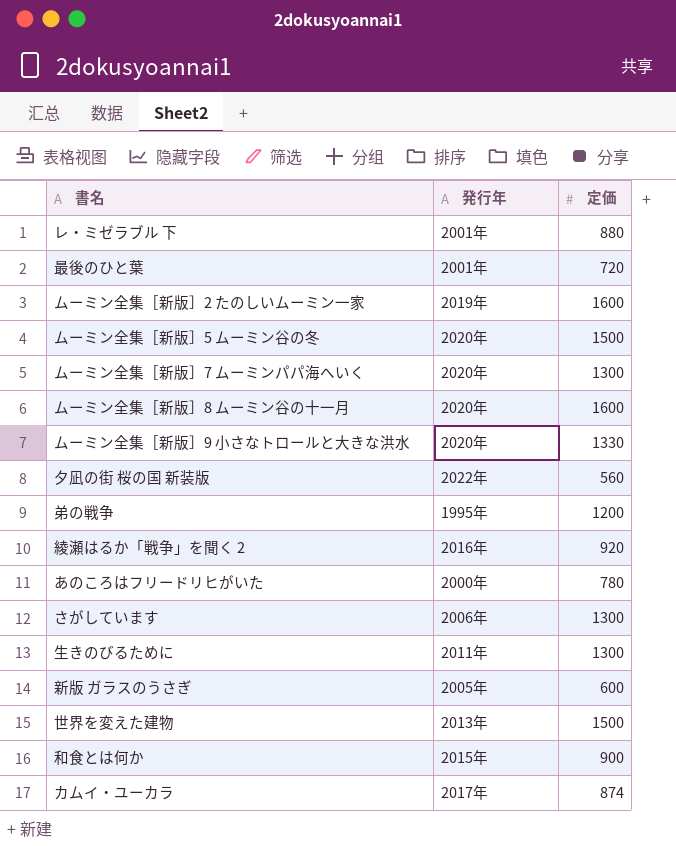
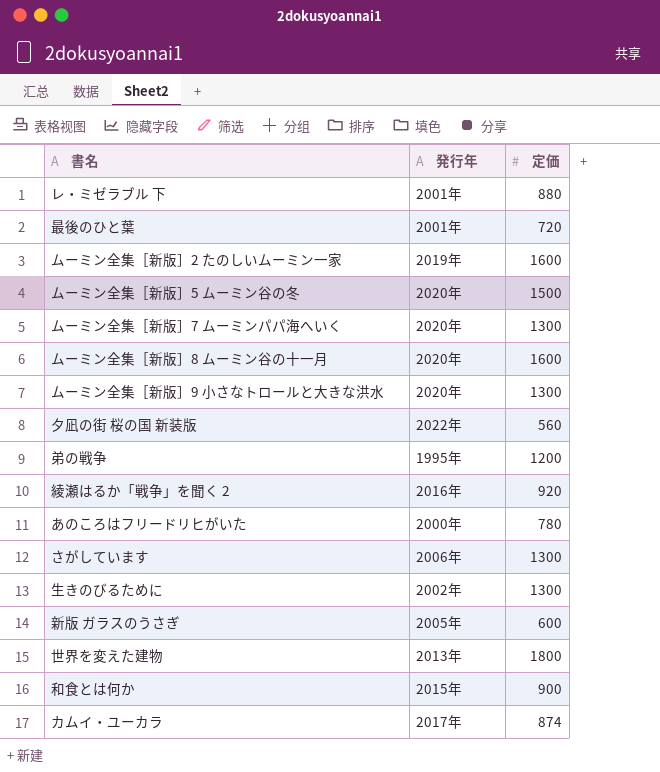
ムーミン全集［新版］9 小さなトロールと大きな洪水 | 定価: 1330 -> 1300
生きのびるために | 発行年: 2011年 -> 2002年
世界を変えた建物 | 定価: 1500 -> 1800

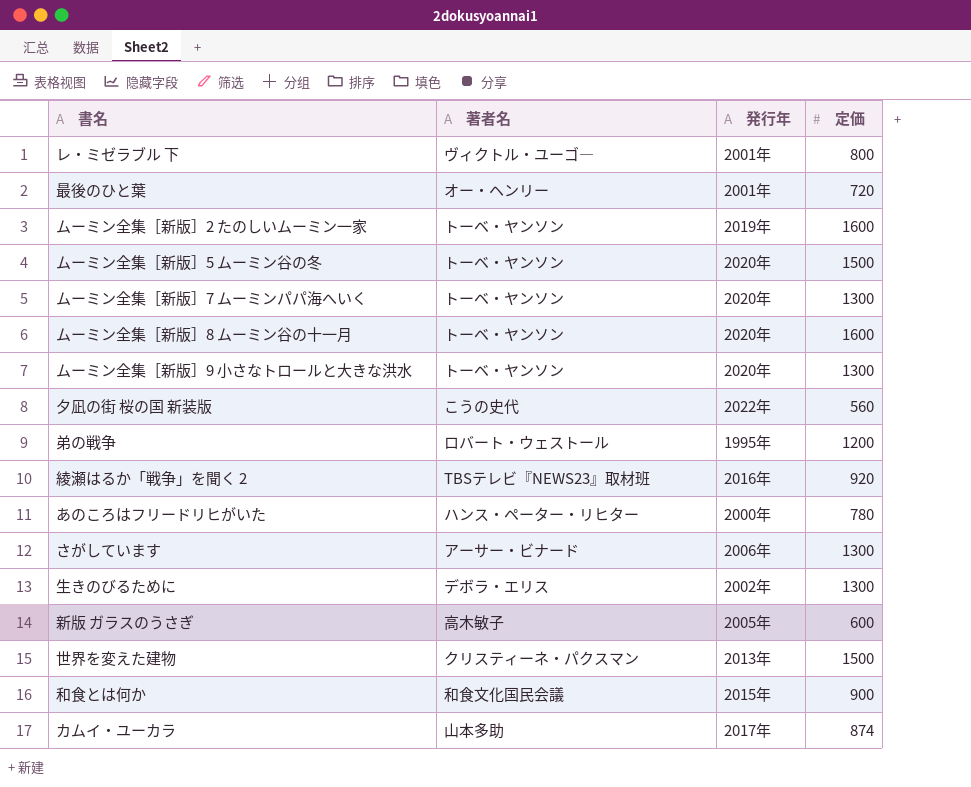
column 著者名 | position: none -> 2
レ・ミゼラブル 下 | 定価: 880 -> 800
世界を変えた建物 | 定価: 1800 -> 1500

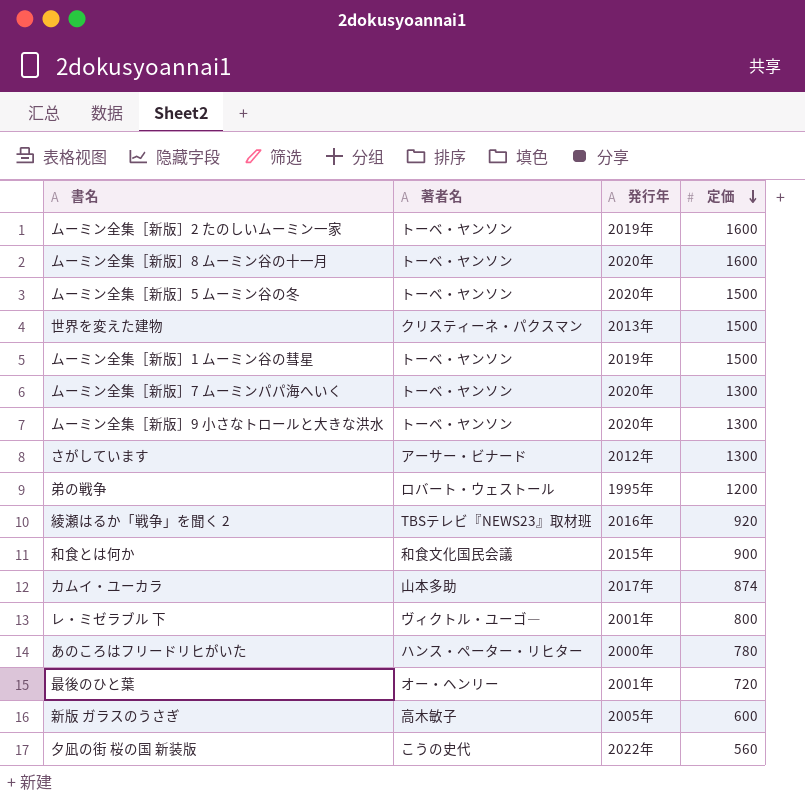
row order: none -> 定価 descending
row 生きのびるために: デボラ・エリス | 2002年 | 1300 -> none
row ムーミン全集［新版］1 ムーミン谷の彗星: none -> トーベ・ヤンソン | 2019年 | 1500
さがしています | 発行年: 2006年 -> 2012年

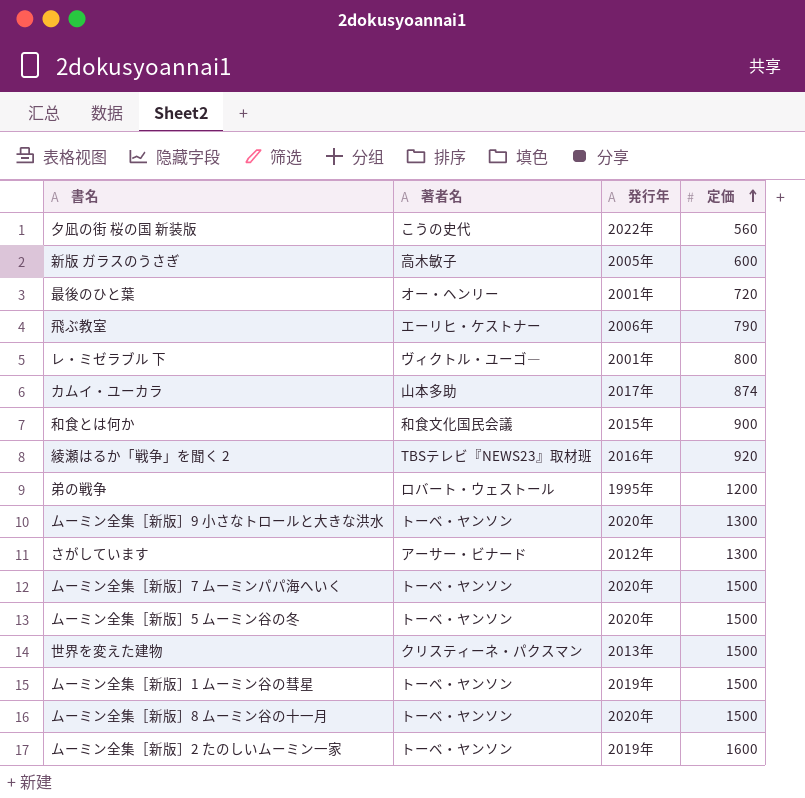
row order: 定価 descending -> 定価 ascending
row あのころはフリードリヒがいた: ハンス・ペーター・リヒター | 2000年 | 780 -> none
row 飛ぶ教室: none -> エーリヒ・ケストナー | 2006年 | 790
ムーミン全集［新版］7 ムーミンパパ海へいく | 定価: 1300 -> 1500
ムーミン全集［新版］8 ムーミン谷の十一月 | 定価: 1600 -> 1500

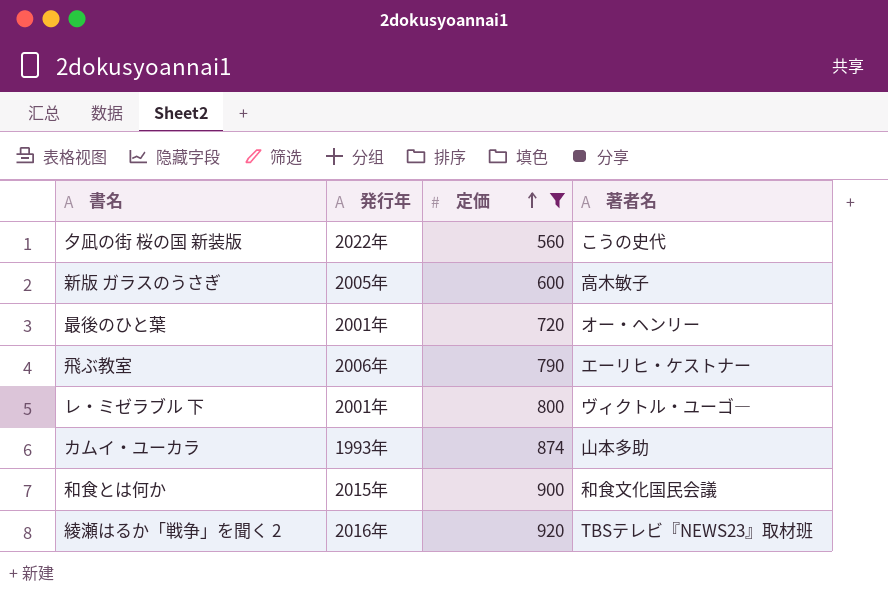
filter: none -> 定価 <= 920
column 著者名 | position: 2 -> 4
カムイ・ユーカラ | 発行年: 2017年 -> 1993年

